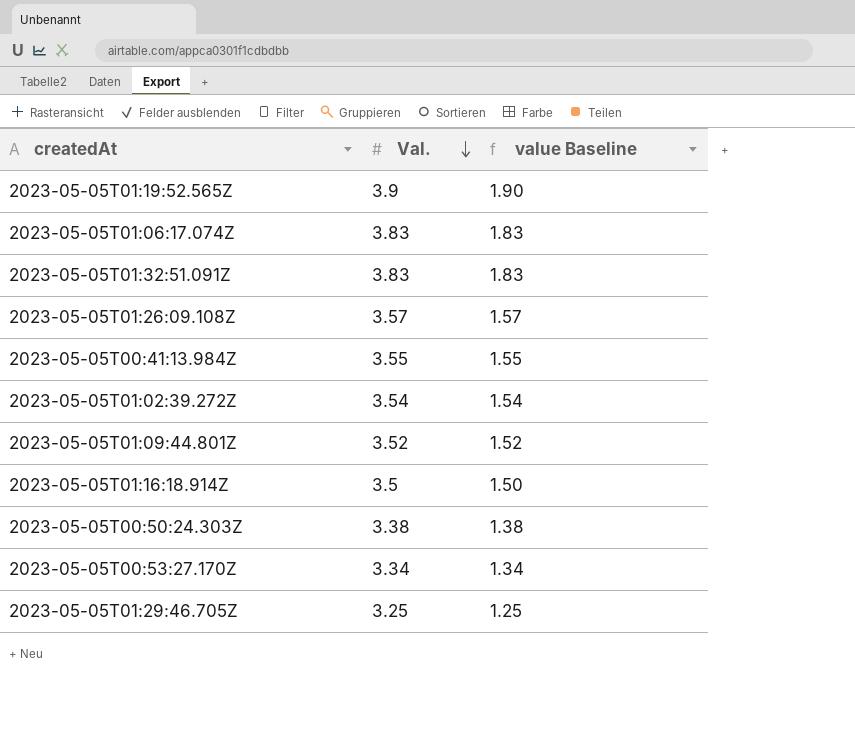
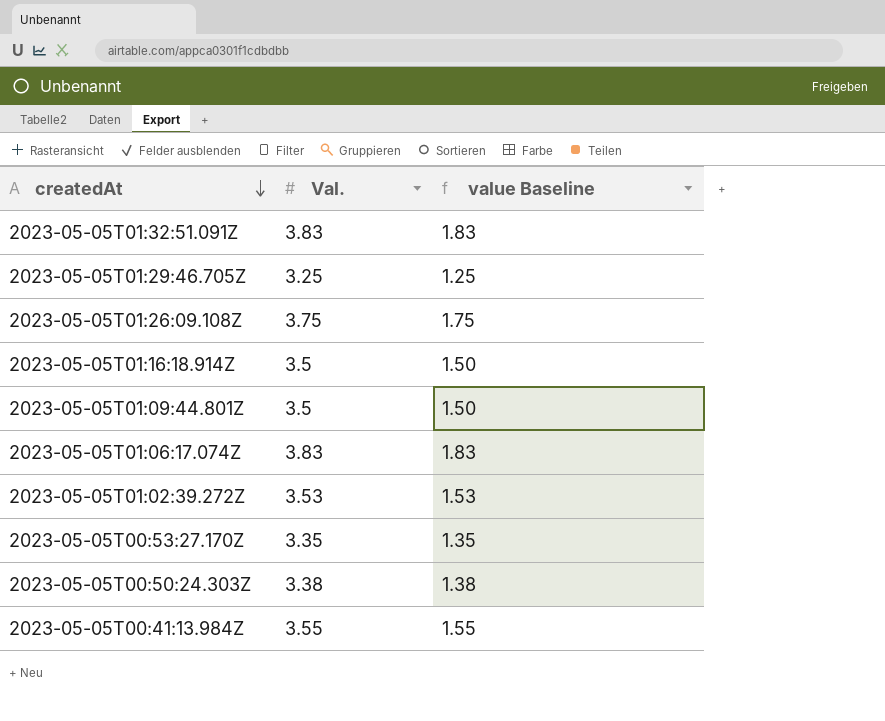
row order: Val. descending -> createdAt descending
row 2023-05-05T01:19:52.565Z: 3.9 | 1.90 -> none
2023-05-05T01:26:09.108Z | Val.: 3.57 -> 3.75
2023-05-05T01:26:09.108Z | value Baseline: 1.57 -> 1.75
2023-05-05T01:09:44.801Z | Val.: 3.52 -> 3.5
2023-05-05T01:09:44.801Z | value Baseline: 1.52 -> 1.50
2023-05-05T01:02:39.272Z | Val.: 3.54 -> 3.53
2023-05-05T01:02:39.272Z | value Baseline: 1.54 -> 1.53
2023-05-05T00:53:27.170Z | Val.: 3.34 -> 3.35
2023-05-05T00:53:27.170Z | value Baseline: 1.34 -> 1.35

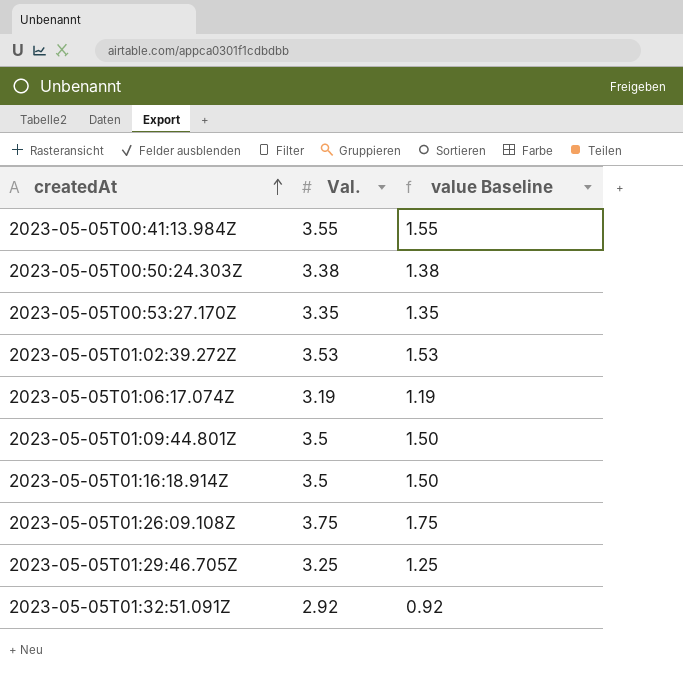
row order: createdAt descending -> createdAt ascending
2023-05-05T01:06:17.074Z | Val.: 3.83 -> 3.19
2023-05-05T01:06:17.074Z | value Baseline: 1.83 -> 1.19
2023-05-05T01:32:51.091Z | Val.: 3.83 -> 2.92
2023-05-05T01:32:51.091Z | value Baseline: 1.83 -> 0.92

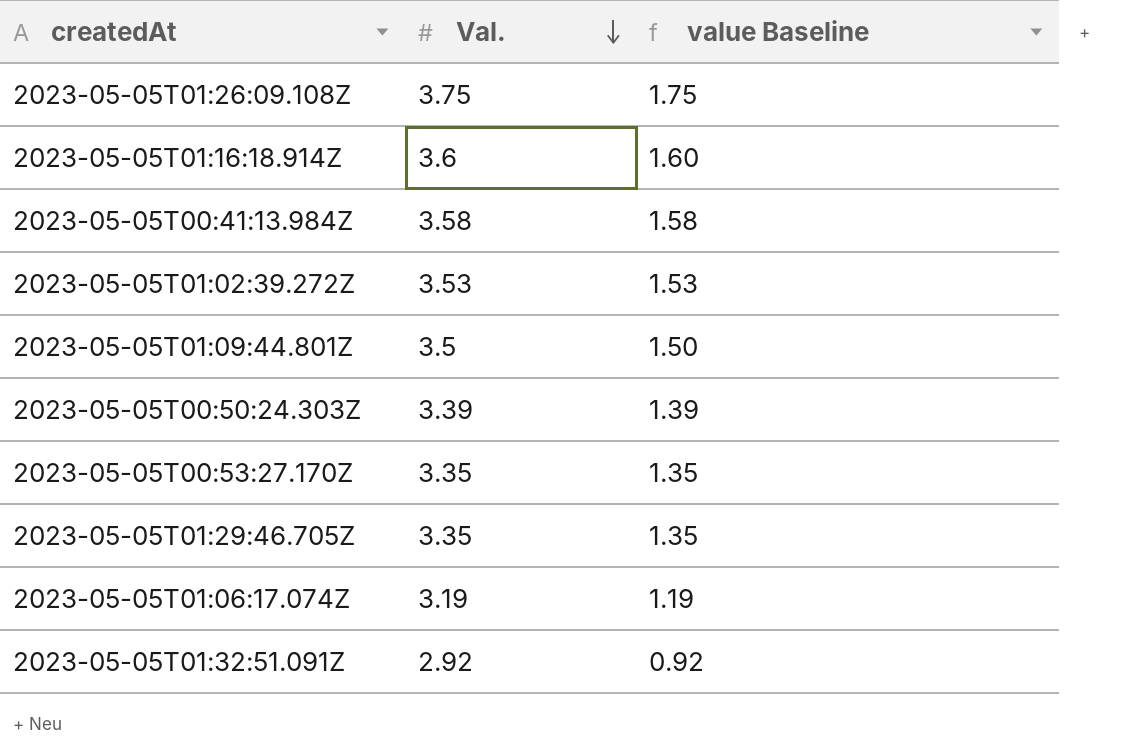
row order: createdAt ascending -> Val. descending
2023-05-05T01:16:18.914Z | Val.: 3.5 -> 3.6
2023-05-05T01:16:18.914Z | value Baseline: 1.50 -> 1.60
2023-05-05T00:41:13.984Z | Val.: 3.55 -> 3.58
2023-05-05T00:41:13.984Z | value Baseline: 1.55 -> 1.58
2023-05-05T00:50:24.303Z | Val.: 3.38 -> 3.39
2023-05-05T00:50:24.303Z | value Baseline: 1.38 -> 1.39
2023-05-05T01:29:46.705Z | Val.: 3.25 -> 3.35
2023-05-05T01:29:46.705Z | value Baseline: 1.25 -> 1.35

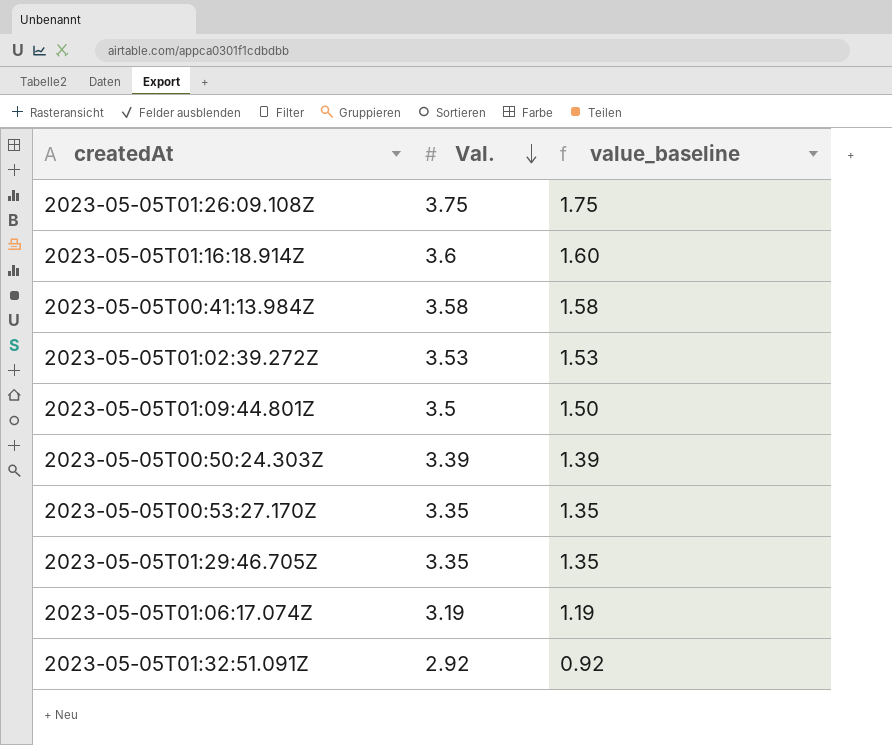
column name: value Baseline -> value_baseline

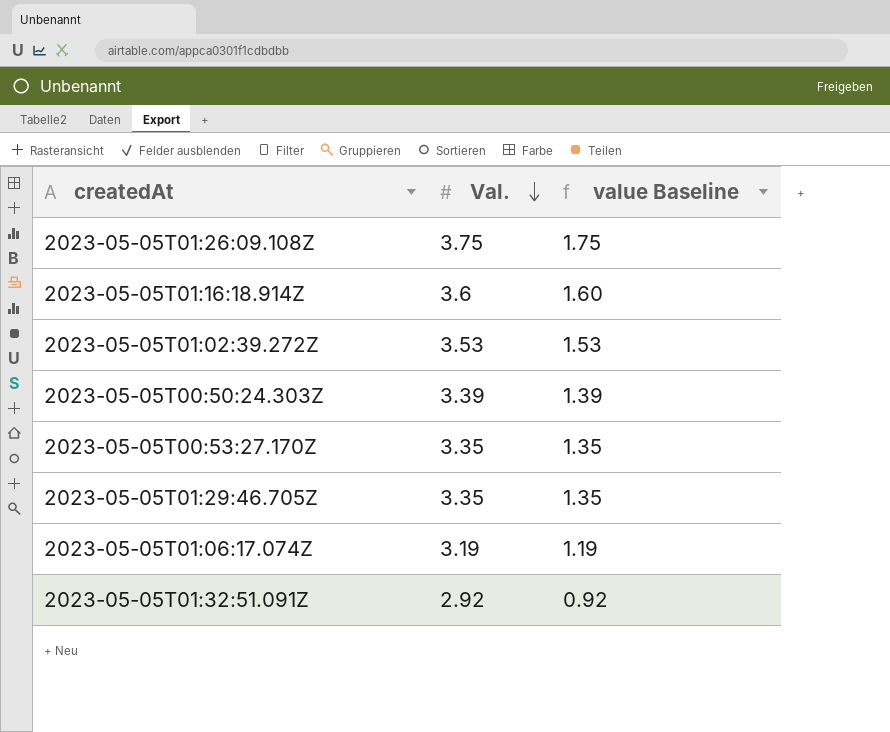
column name: value_baseline -> value Baseline
row 2023-05-05T00:41:13.984Z: 3.58 | 1.58 -> none
row 2023-05-05T01:09:44.801Z: 3.5 | 1.50 -> none

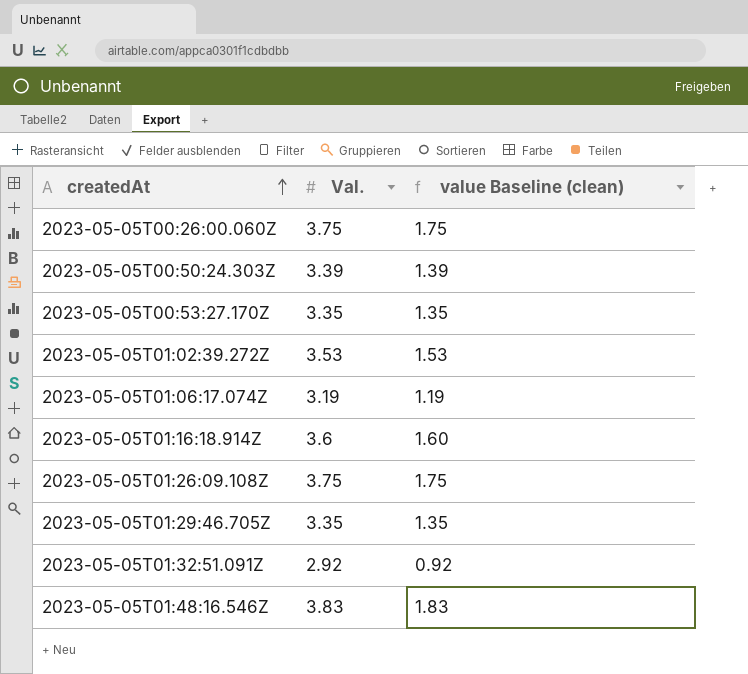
row order: Val. descending -> createdAt ascending
column name: value Baseline -> value Baseline (clean)
row 2023-05-05T00:26:00.060Z: none -> 3.75 | 1.75
row 2023-05-05T01:48:16.546Z: none -> 3.83 | 1.83

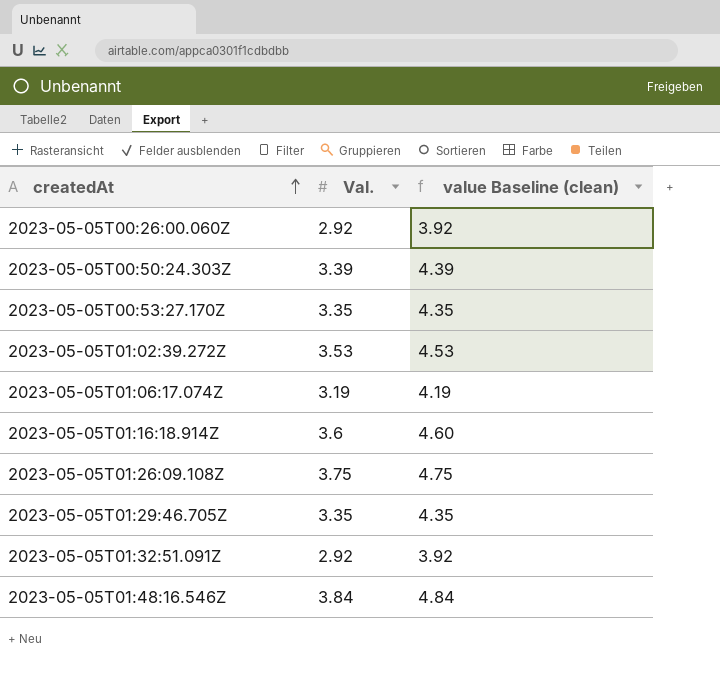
column value Baseline (clean) | formula: [Val.] - 2 -> [Val.] + 1
2023-05-05T00:26:00.060Z | Val.: 3.75 -> 2.92
2023-05-05T01:48:16.546Z | Val.: 3.83 -> 3.84

